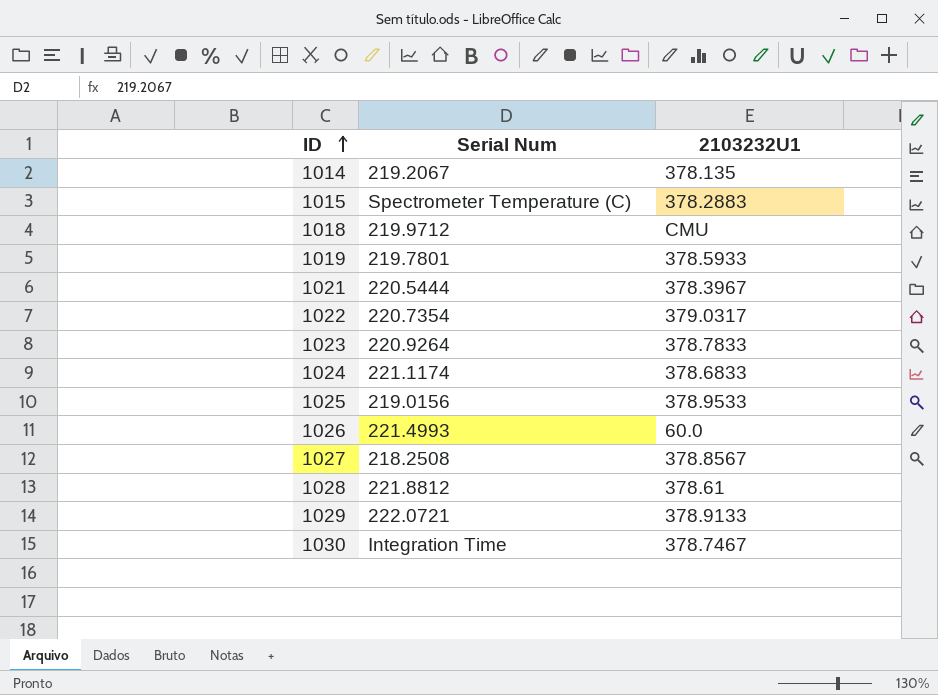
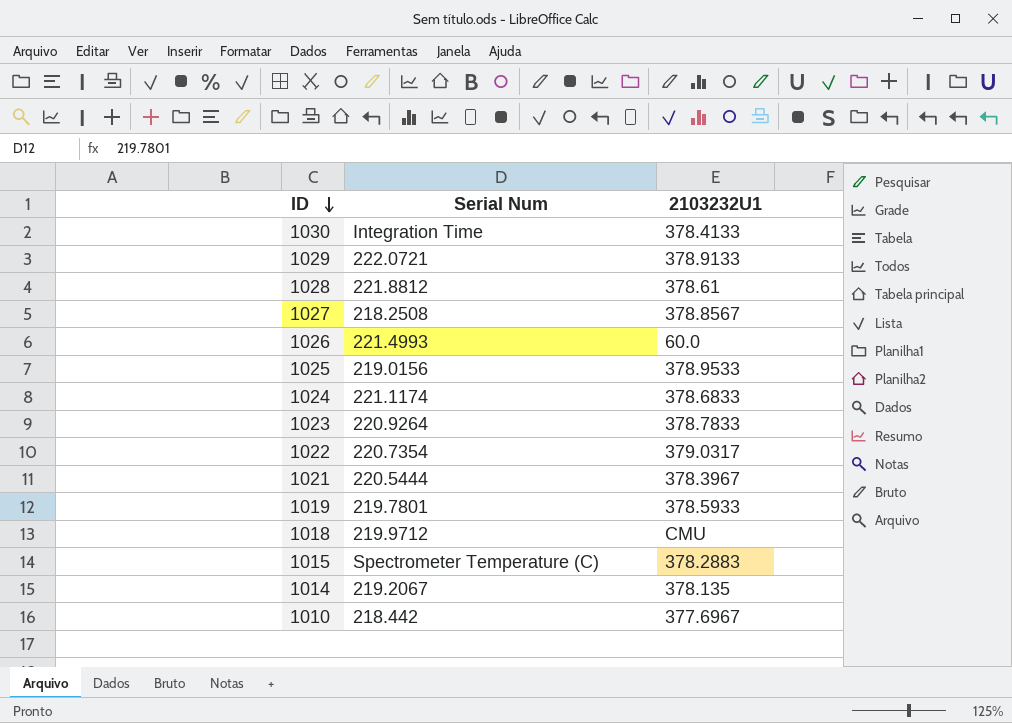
row order: ID ascending -> ID descending
1030 | 2103232U1: 378.7467 -> 378.4133
row 1010: none -> 218.442 | 377.6967

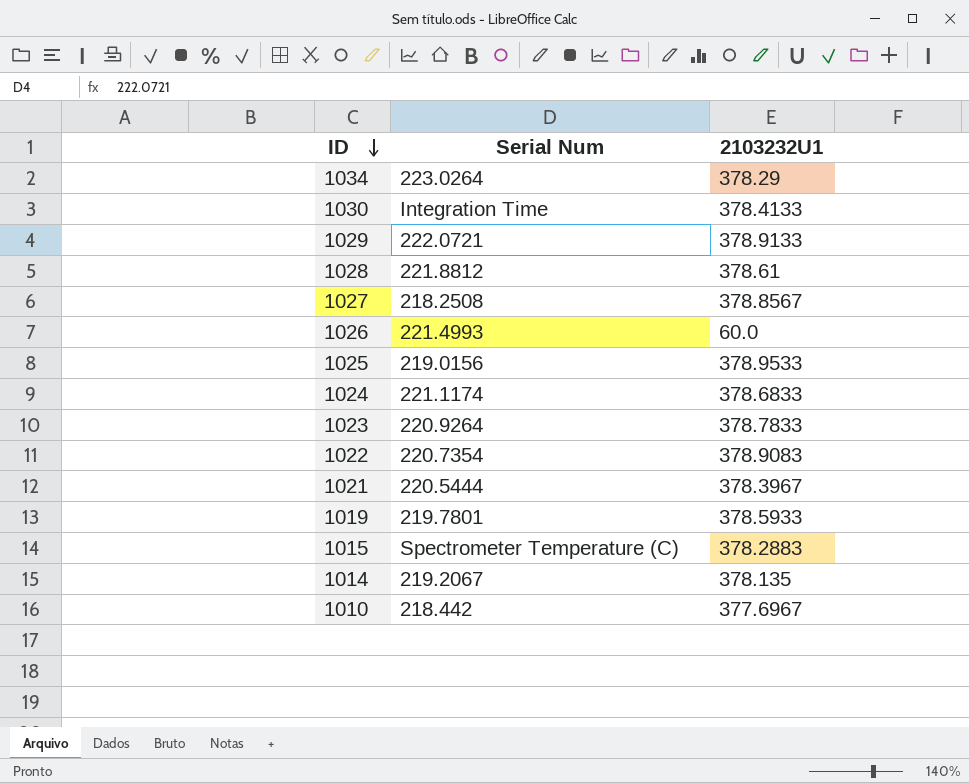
row 1018: 219.9712 | CMU -> none
row 1034: none -> 223.0264 | 378.29
1022 | 2103232U1: 379.0317 -> 378.9083

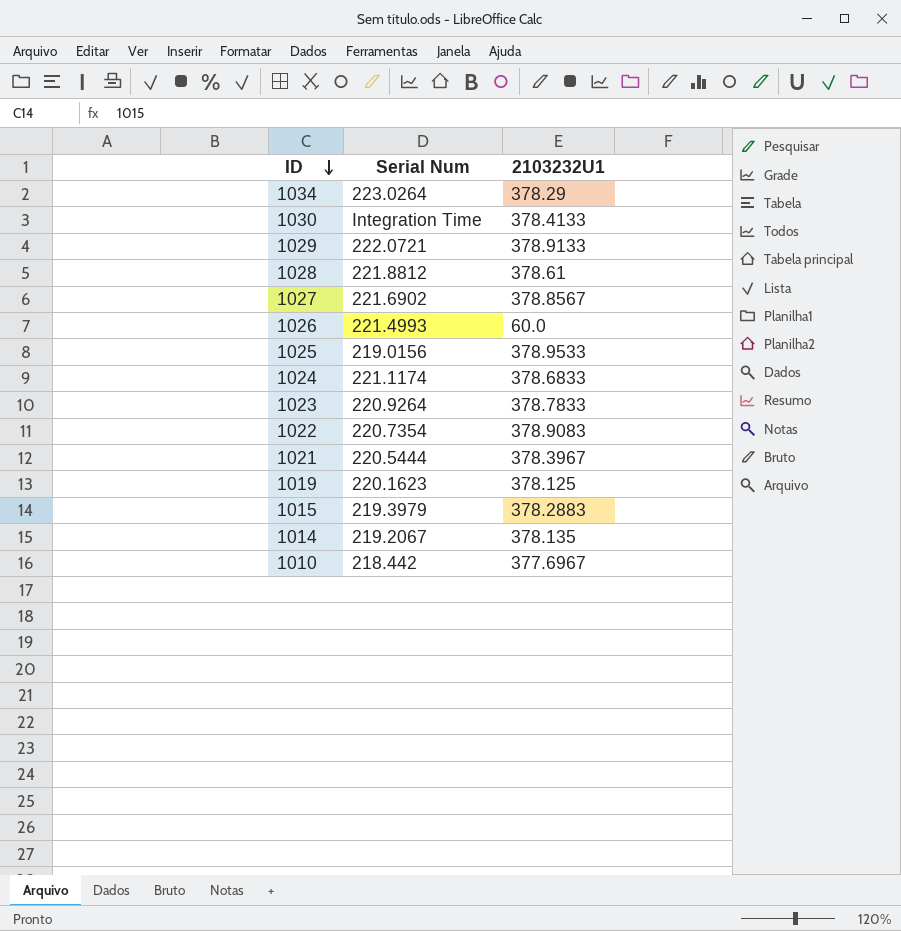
1027 | Serial Num: 218.2508 -> 221.6902
1019 | Serial Num: 219.7801 -> 220.1623
1019 | 2103232U1: 378.5933 -> 378.125
1015 | Serial Num: Spectrometer Temperature (C) -> 219.3979

